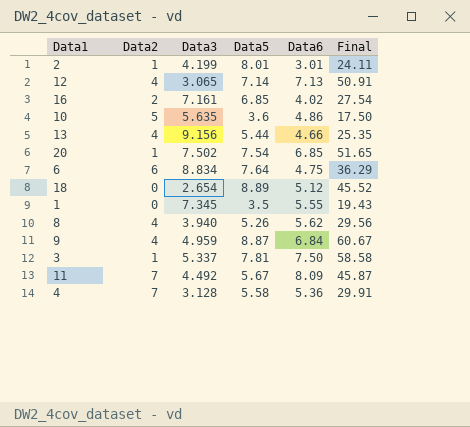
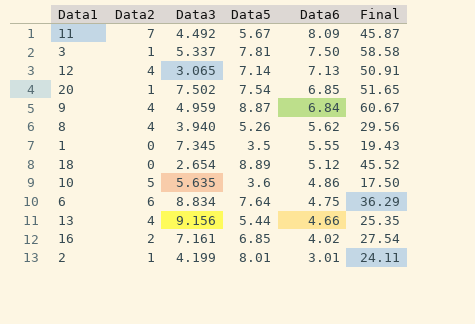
row order: none -> Data6 descending
row 4: 7 | 3.128 | 5.58 | 5.36 | 29.91 -> none

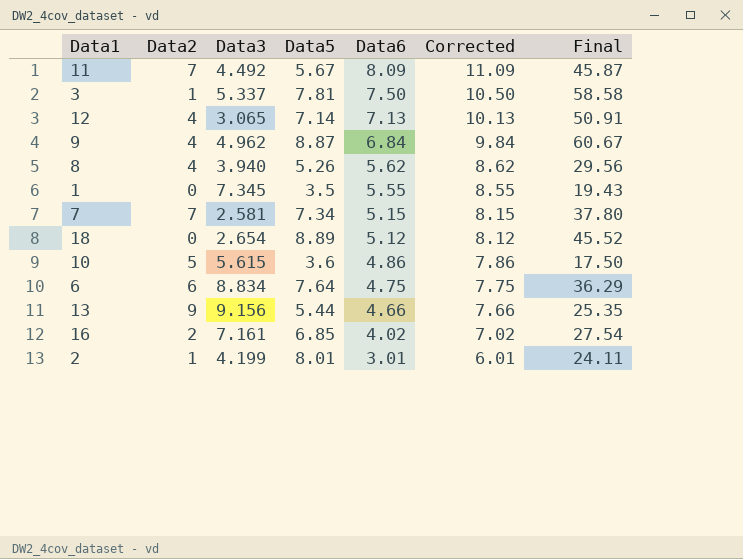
column Corrected | formula: none -> [Data6] + 3
row 20: 1 | 7.502 | 7.54 | 6.85 | 51.65 -> none
9 | Data3: 4.959 -> 4.962
row 7: none -> 7 | 2.581 | 7.34 | 5.15 | 8.15 | 37.80
10 | Data3: 5.635 -> 5.615
13 | Data2: 4 -> 9

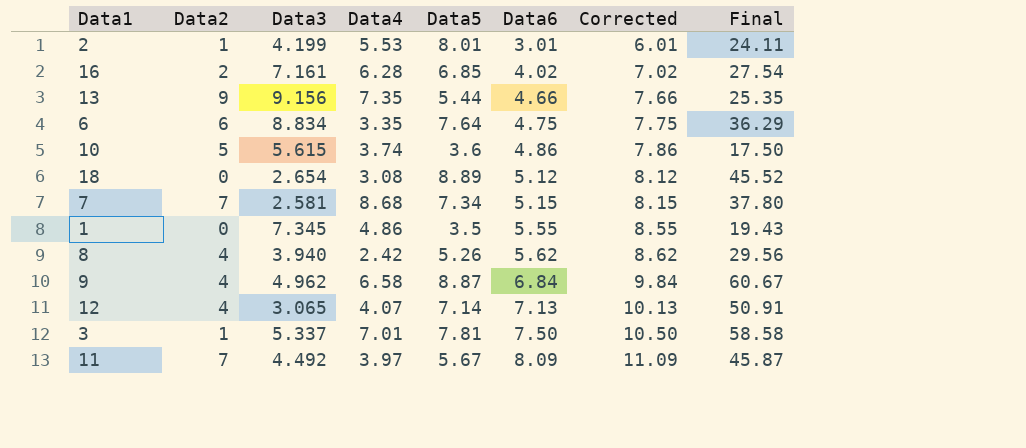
row order: Data6 descending -> Data6 ascending
column Data4 | position: none -> 4

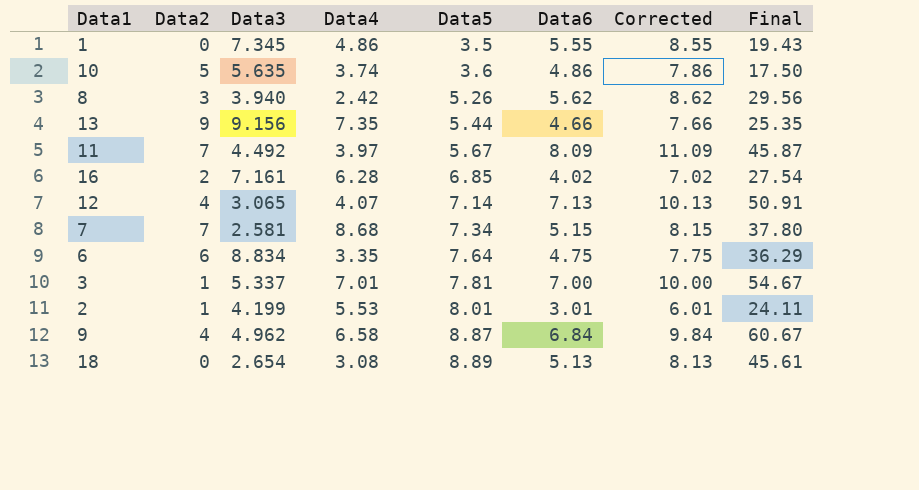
row order: Data6 ascending -> Data5 ascending
10 | Data3: 5.615 -> 5.635
8 | Data2: 4 -> 3
3 | Data6: 7.50 -> 7.00
3 | Corrected: 10.50 -> 10.00
3 | Final: 58.58 -> 54.67
18 | Data6: 5.12 -> 5.13
18 | Corrected: 8.12 -> 8.13
18 | Final: 45.52 -> 45.61

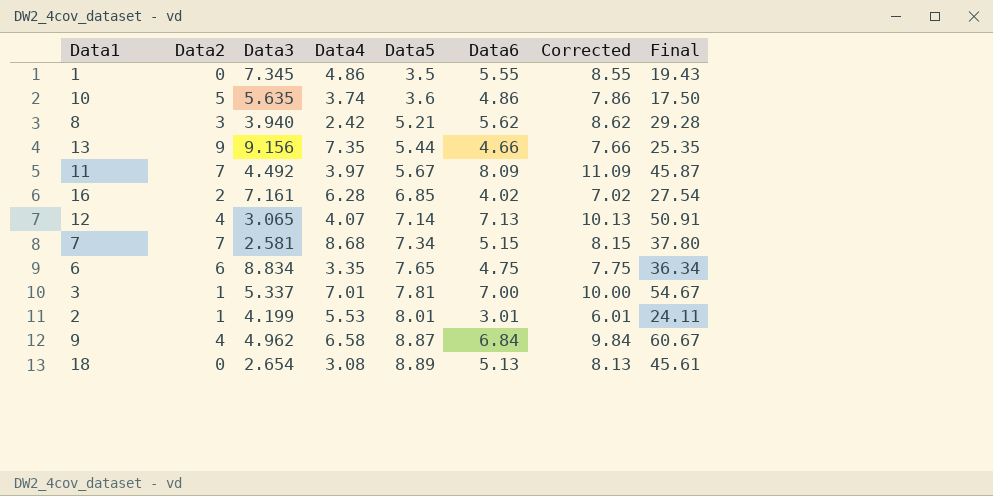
8 | Data5: 5.26 -> 5.21
8 | Final: 29.56 -> 29.28
6 | Data5: 7.64 -> 7.65
6 | Final: 36.29 -> 36.34

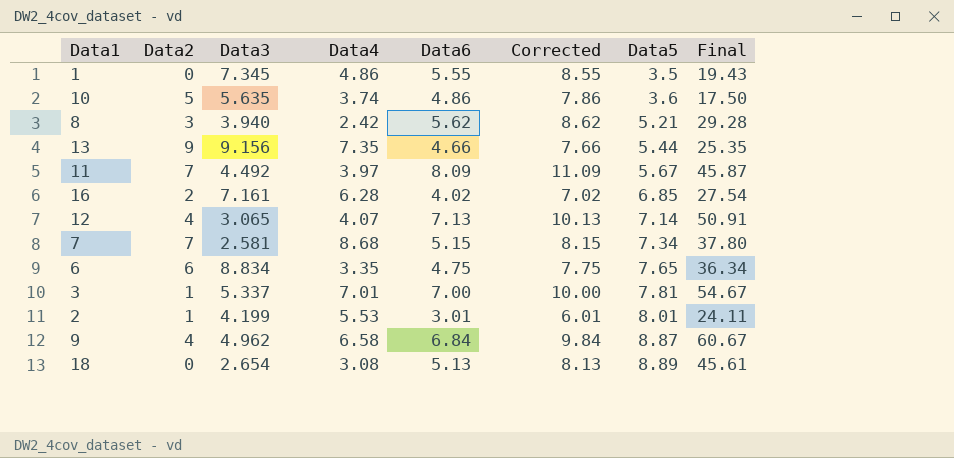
column Data5 | position: 5 -> 7

